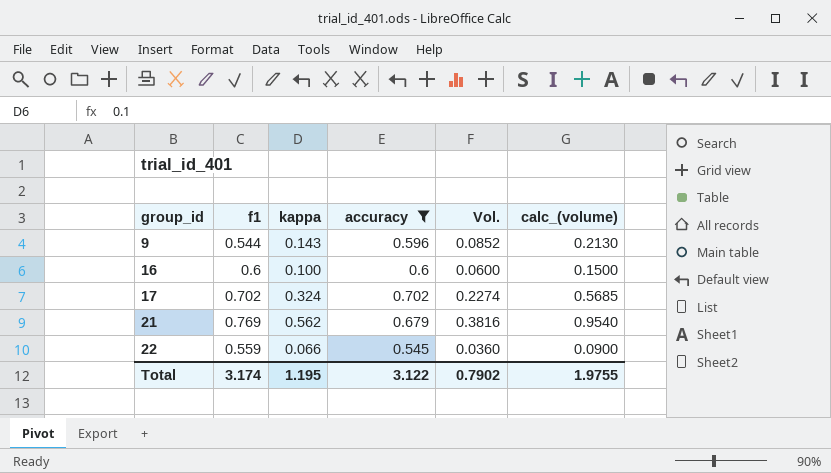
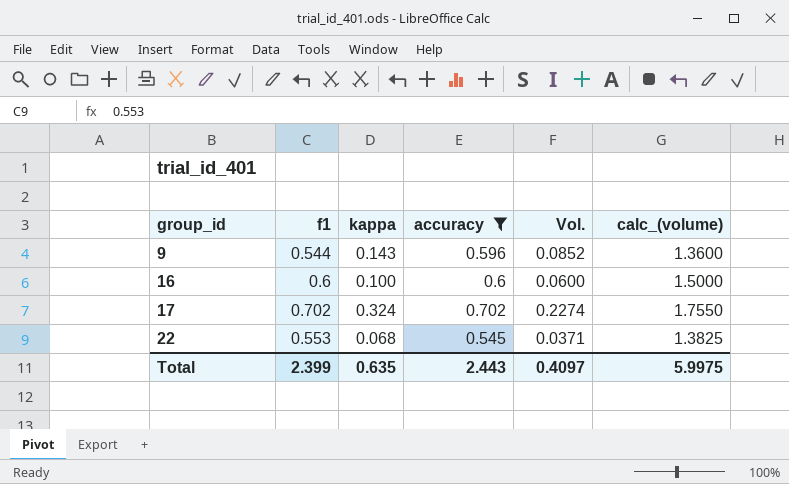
column calc_(volume) | formula: [Vol.] * 2.5 -> [f1] * 2.5
row 21: 0.769 | 0.562 | 0.679 | 0.3816 | 0.9540 -> none
22 | f1: 0.559 -> 0.553
22 | kappa: 0.066 -> 0.068
22 | Vol.: 0.0360 -> 0.0371
Total | f1: 3.174 -> 2.399
Total | kappa: 1.195 -> 0.635
Total | accuracy: 3.122 -> 2.443
Total | Vol.: 0.7902 -> 0.4097
Total | calc_(volume): 1.9755 -> 5.9975

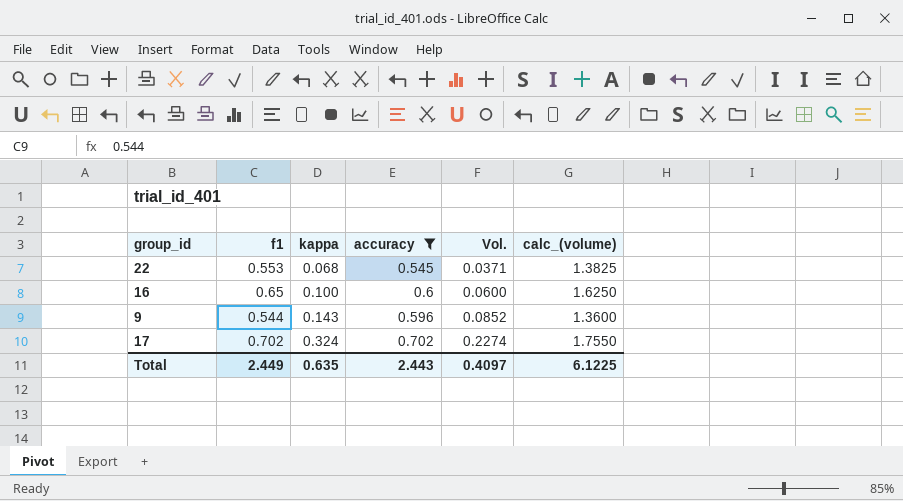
row order: group_id ascending -> kappa ascending
16 | f1: 0.6 -> 0.65
16 | calc_(volume): 1.5000 -> 1.6250
Total | f1: 2.399 -> 2.449
Total | calc_(volume): 5.9975 -> 6.1225

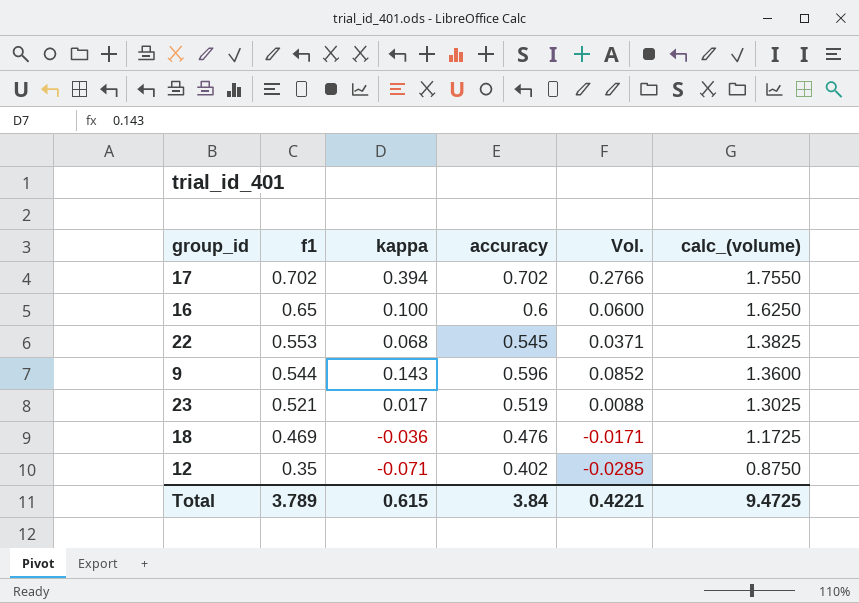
filter: accuracy >= 0.545 -> none
row order: kappa ascending -> f1 descending
17 | kappa: 0.324 -> 0.394
17 | Vol.: 0.2274 -> 0.2766
Total | f1: 2.449 -> 3.789
Total | kappa: 0.635 -> 0.615
Total | accuracy: 2.443 -> 3.84
Total | Vol.: 0.4097 -> 0.4221
Total | calc_(volume): 6.1225 -> 9.4725

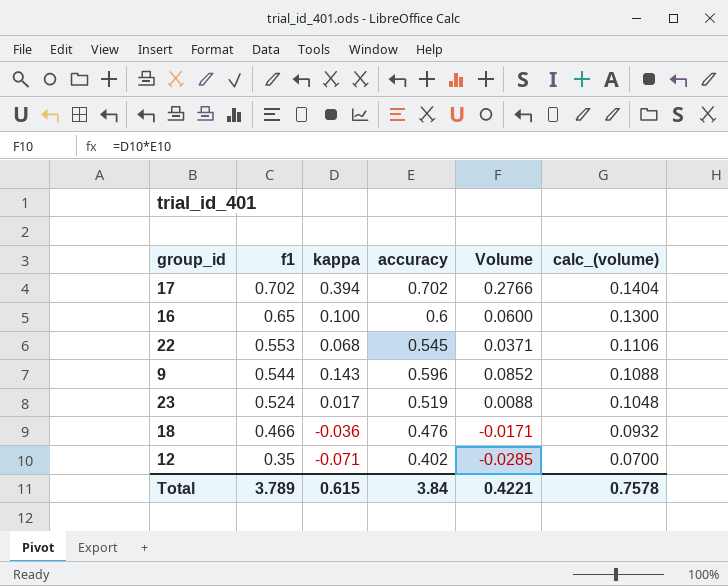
column name: Vol. -> Volume
column calc_(volume) | formula: [f1] * 2.5 -> [f1] * 0.2
23 | f1: 0.521 -> 0.524
18 | f1: 0.469 -> 0.466
Total | calc_(volume): 9.4725 -> 0.7578

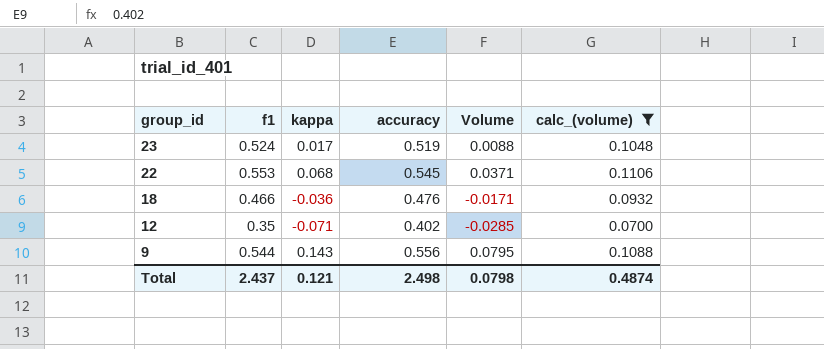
filter: none -> calc_(volume) <= 0.1106
row order: f1 descending -> group_id descending
9 | accuracy: 0.596 -> 0.556
9 | Volume: 0.0852 -> 0.0795
Total | f1: 3.789 -> 2.437
Total | kappa: 0.615 -> 0.121
Total | accuracy: 3.84 -> 2.498
Total | Volume: 0.4221 -> 0.0798
Total | calc_(volume): 0.7578 -> 0.4874

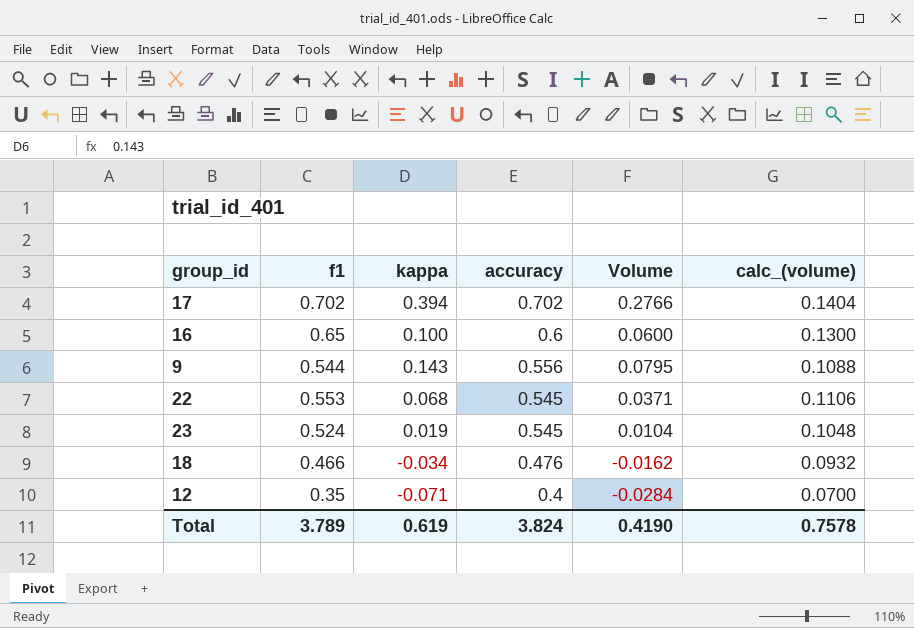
filter: calc_(volume) <= 0.1106 -> none
row order: group_id descending -> accuracy descending
23 | kappa: 0.017 -> 0.019
23 | accuracy: 0.519 -> 0.545
23 | Volume: 0.0088 -> 0.0104
18 | kappa: -0.036 -> -0.034
18 | Volume: -0.0171 -> -0.0162
12 | accuracy: 0.402 -> 0.4
12 | Volume: -0.0285 -> -0.0284
Total | f1: 2.437 -> 3.789
Total | kappa: 0.121 -> 0.619
Total | accuracy: 2.498 -> 3.824
Total | Volume: 0.0798 -> 0.4190
Total | calc_(volume): 0.4874 -> 0.7578

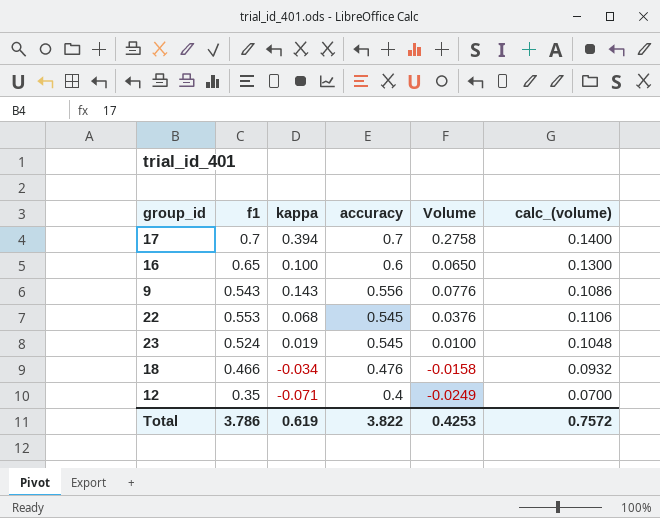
column Volume | formula: [kappa] * [accuracy] -> [f1] * [kappa]
17 | f1: 0.702 -> 0.7
17 | accuracy: 0.702 -> 0.7
17 | calc_(volume): 0.1404 -> 0.1400
9 | f1: 0.544 -> 0.543
9 | calc_(volume): 0.1088 -> 0.1086
Total | f1: 3.789 -> 3.786
Total | accuracy: 3.824 -> 3.822
Total | Volume: 0.4190 -> 0.4253
Total | calc_(volume): 0.7578 -> 0.7572

